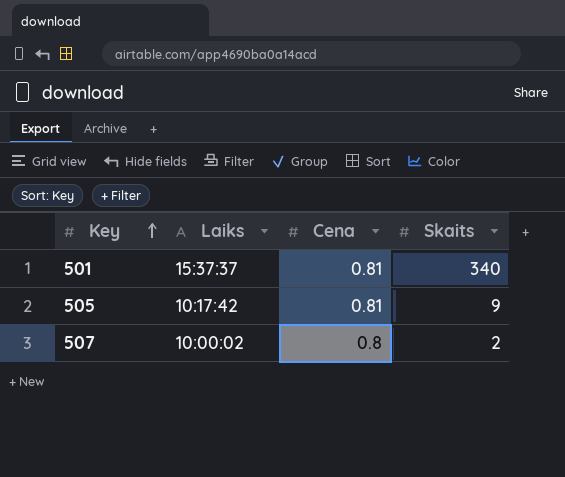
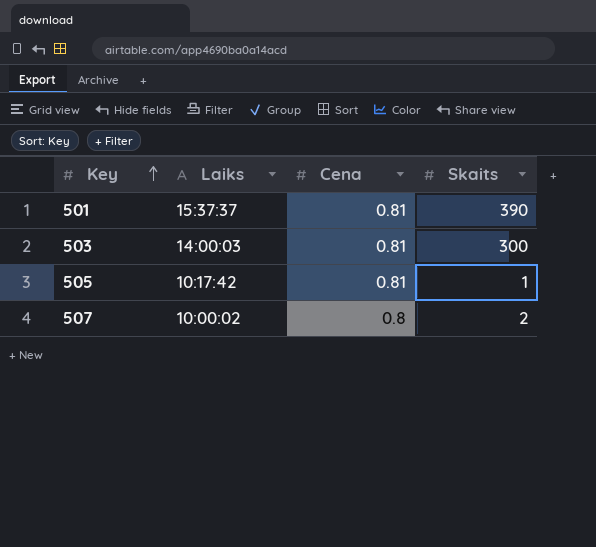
501 | Skaits: 340 -> 390
row 503: none -> 14:00:03 | 0.81 | 300
505 | Skaits: 9 -> 1

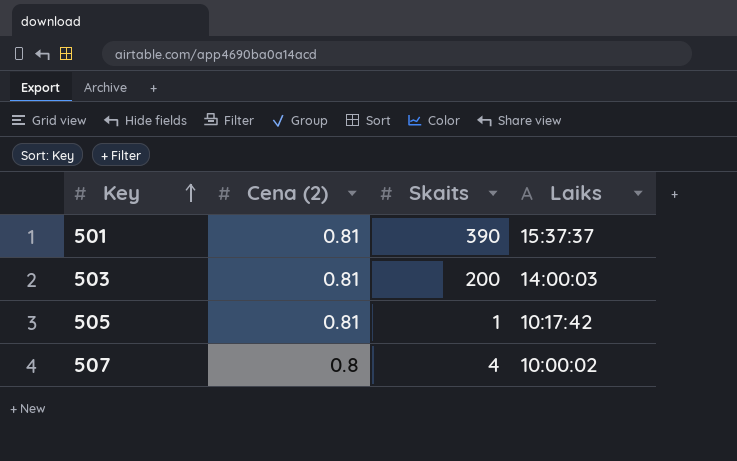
column name: Cena -> Cena (2)
column Laiks | position: 2 -> 4
503 | Skaits: 300 -> 200
507 | Skaits: 2 -> 4

